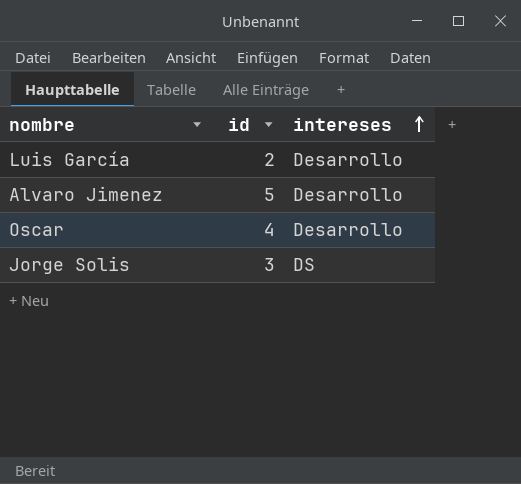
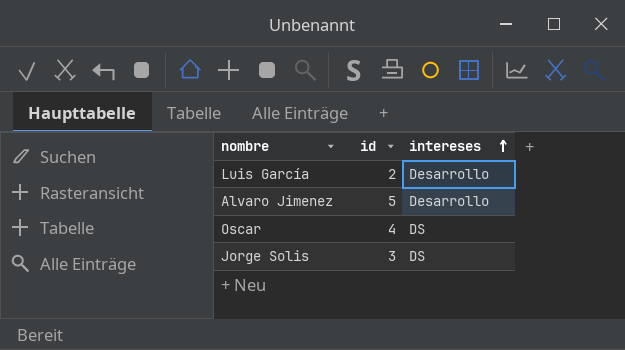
Oscar | intereses: Desarrollo -> DS

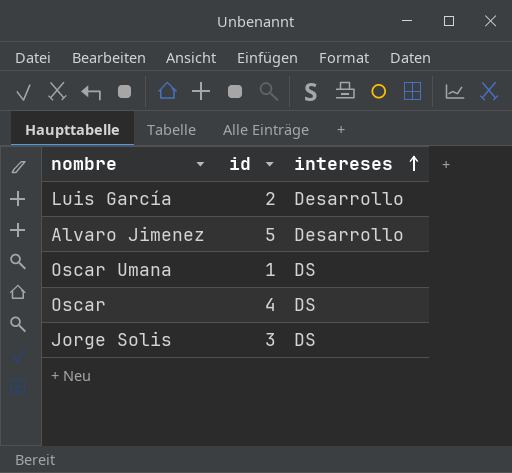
row Oscar Umana: none -> 1 | DS

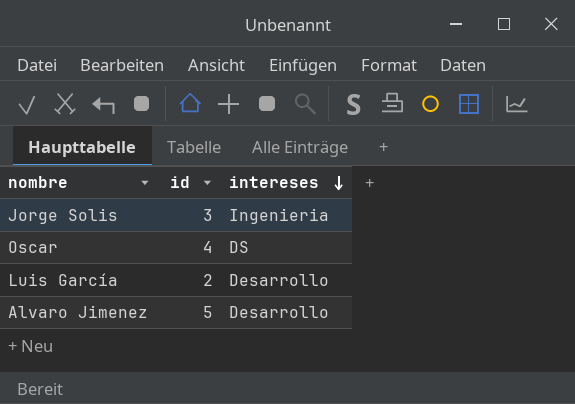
row order: intereses ascending -> intereses descending
row Oscar Umana: 1 | DS -> none
Jorge Solis | intereses: DS -> Ingenieria

